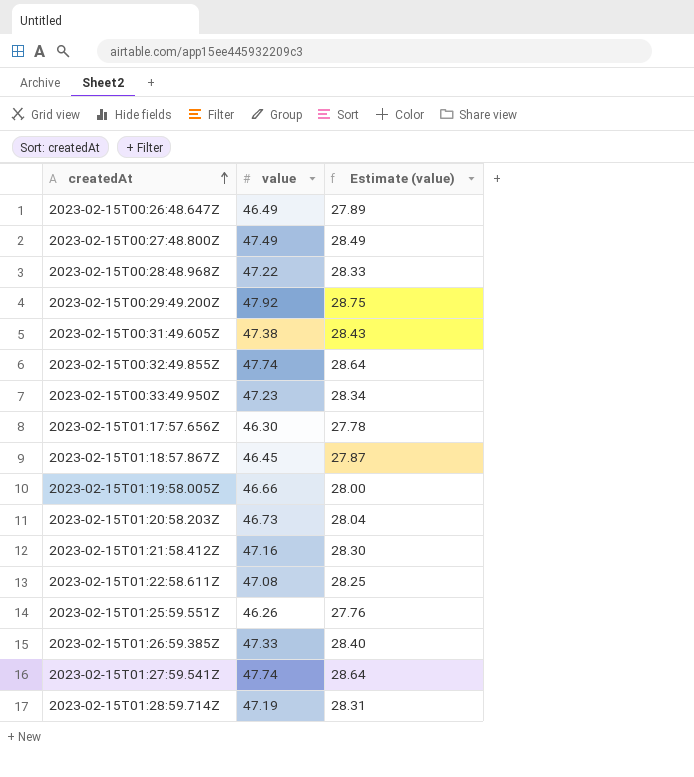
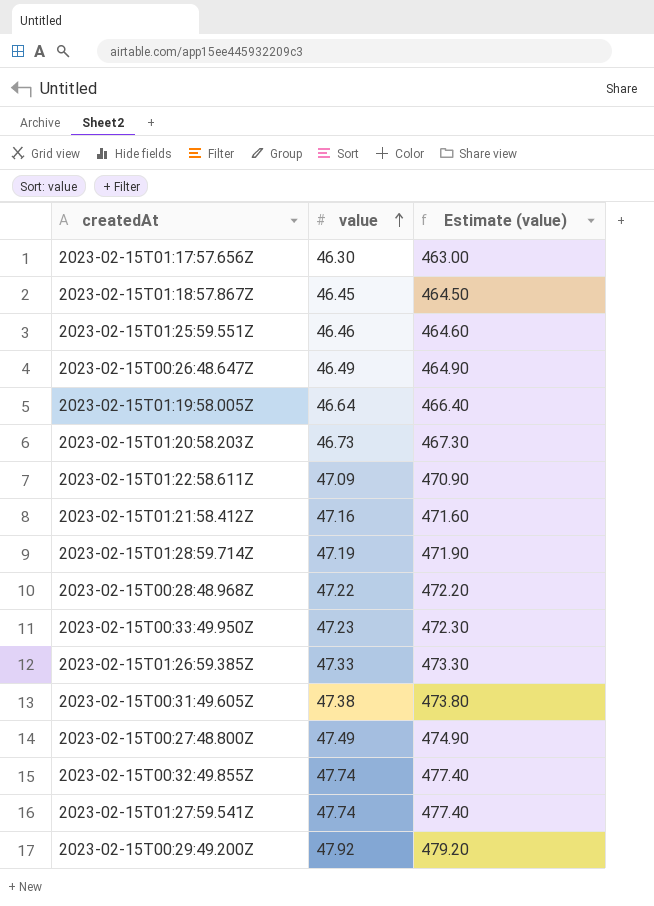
row order: createdAt ascending -> value ascending
column Estimate (value) | formula: [value] * 0.6 -> [value] * 10
2023-02-15T01:25:59.551Z | value: 46.26 -> 46.46
2023-02-15T01:19:58.005Z | value: 46.66 -> 46.64
2023-02-15T01:22:58.611Z | value: 47.08 -> 47.09

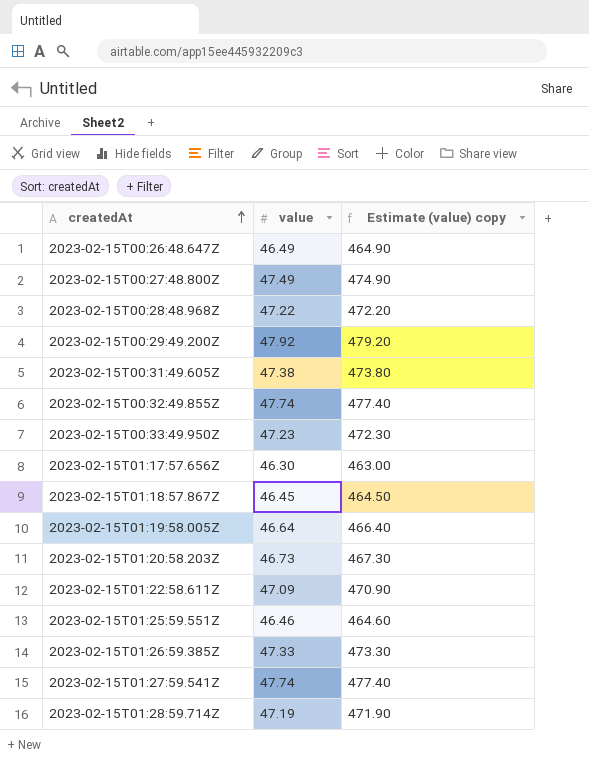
row order: value ascending -> createdAt ascending
column name: Estimate (value) -> Estimate (value) copy
row 2023-02-15T01:21:58.412Z: 47.16 | 471.60 -> none

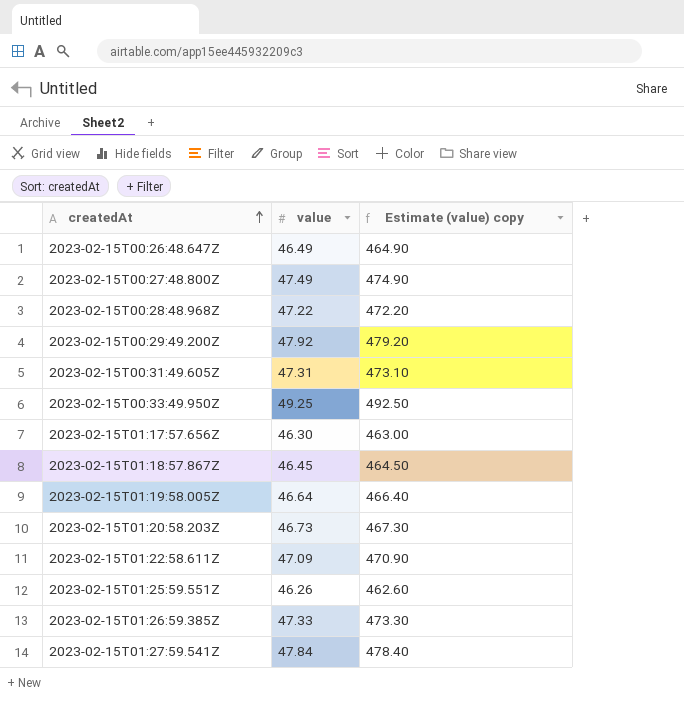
row 2023-02-15T00:32:49.855Z: 47.74 | 477.40 -> none
row 2023-02-15T01:28:59.714Z: 47.19 | 471.90 -> none
2023-02-15T00:31:49.605Z | value: 47.38 -> 47.31
2023-02-15T00:31:49.605Z | Estimate (value) copy: 473.80 -> 473.10
2023-02-15T00:33:49.950Z | value: 47.23 -> 49.25
2023-02-15T00:33:49.950Z | Estimate (value) copy: 472.30 -> 492.50
2023-02-15T01:25:59.551Z | value: 46.46 -> 46.26
2023-02-15T01:25:59.551Z | Estimate (value) copy: 464.60 -> 462.60
2023-02-15T01:27:59.541Z | value: 47.74 -> 47.84
2023-02-15T01:27:59.541Z | Estimate (value) copy: 477.40 -> 478.40

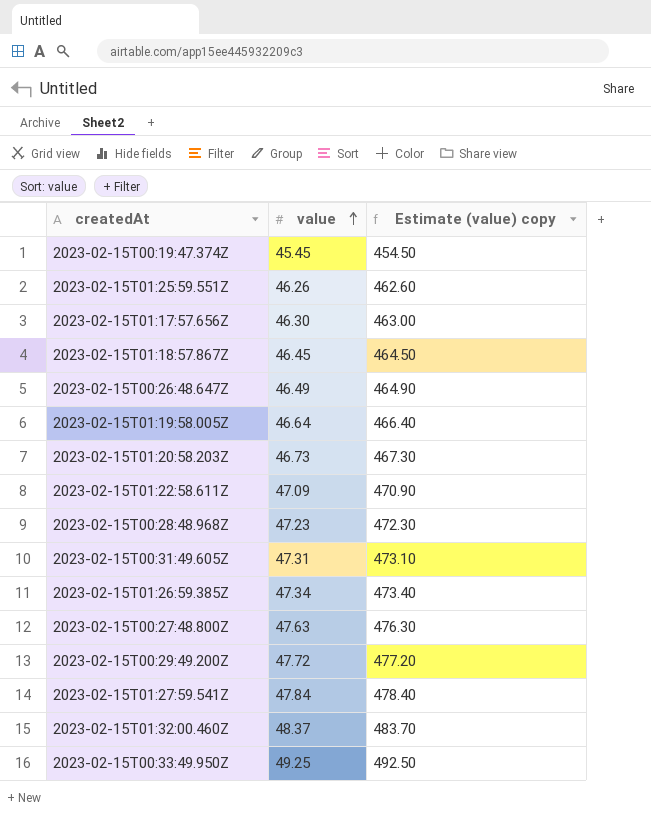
row order: createdAt ascending -> value ascending
row 2023-02-15T00:19:47.374Z: none -> 45.45 | 454.50
2023-02-15T00:28:48.968Z | value: 47.22 -> 47.23
2023-02-15T00:28:48.968Z | Estimate (value) copy: 472.20 -> 472.30
2023-02-15T01:26:59.385Z | value: 47.33 -> 47.34
2023-02-15T01:26:59.385Z | Estimate (value) copy: 473.30 -> 473.40
2023-02-15T00:27:48.800Z | value: 47.49 -> 47.63
2023-02-15T00:27:48.800Z | Estimate (value) copy: 474.90 -> 476.30
2023-02-15T00:29:49.200Z | value: 47.92 -> 47.72
2023-02-15T00:29:49.200Z | Estimate (value) copy: 479.20 -> 477.20
row 2023-02-15T01:32:00.460Z: none -> 48.37 | 483.70

